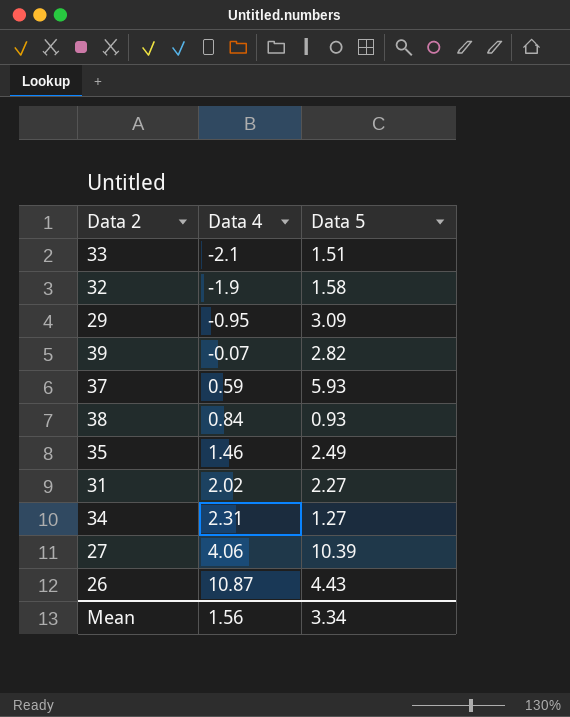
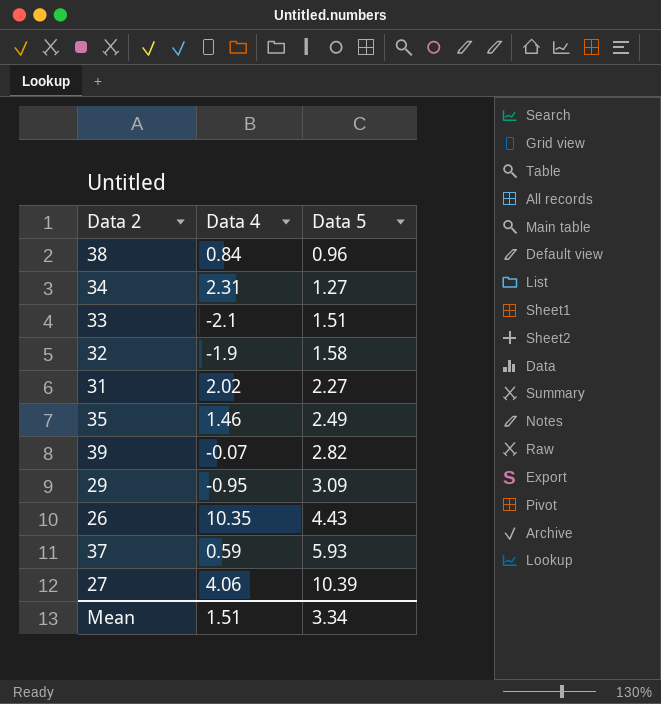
row order: Data 4 ascending -> Data 5 ascending
38 | Data 5: 0.93 -> 0.96
26 | Data 4: 10.87 -> 10.35
Mean | Data 4: 1.56 -> 1.51

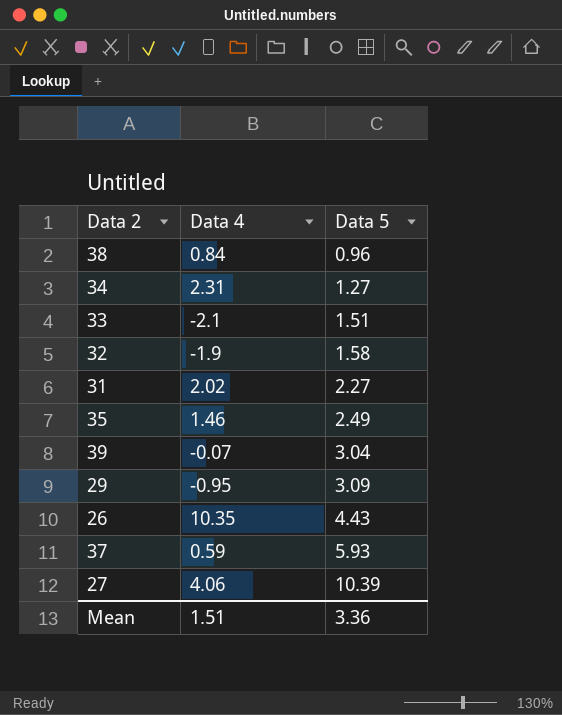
39 | Data 5: 2.82 -> 3.04
Mean | Data 5: 3.34 -> 3.36

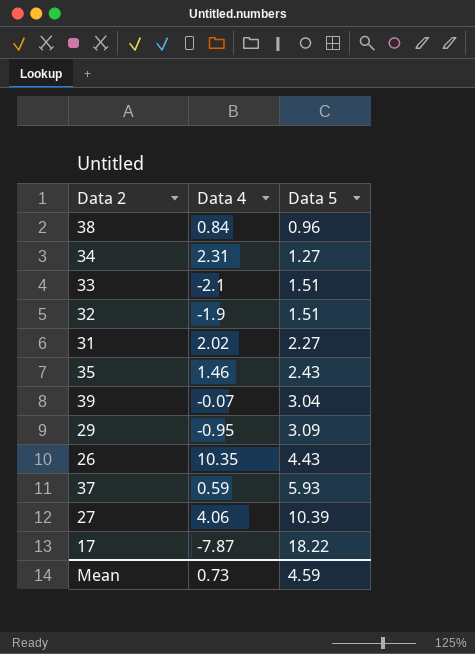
32 | Data 5: 1.58 -> 1.51
35 | Data 5: 2.49 -> 2.43
row 17: none -> -7.87 | 18.22
Mean | Data 4: 1.51 -> 0.73
Mean | Data 5: 3.36 -> 4.59

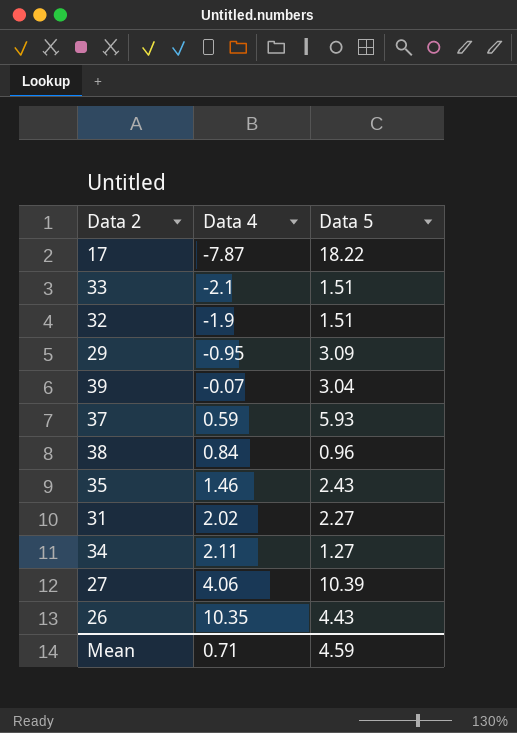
row order: Data 5 ascending -> Data 4 ascending
34 | Data 4: 2.31 -> 2.11
Mean | Data 4: 0.73 -> 0.71

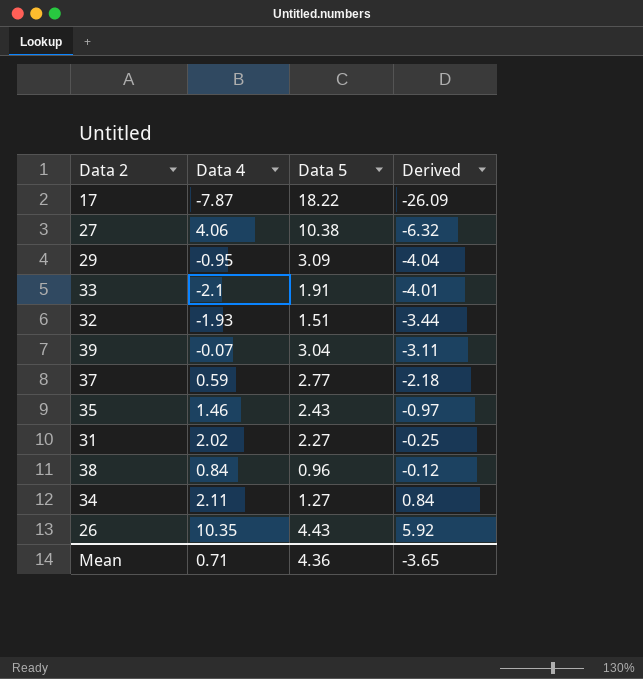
row order: Data 4 ascending -> Derived ascending
column Derived | formula: none -> [Data 4] - [Data 5]
27 | Data 5: 10.39 -> 10.38
33 | Data 5: 1.51 -> 1.91
32 | Data 4: -1.9 -> -1.93
37 | Data 5: 5.93 -> 2.77
Mean | Data 5: 4.59 -> 4.36

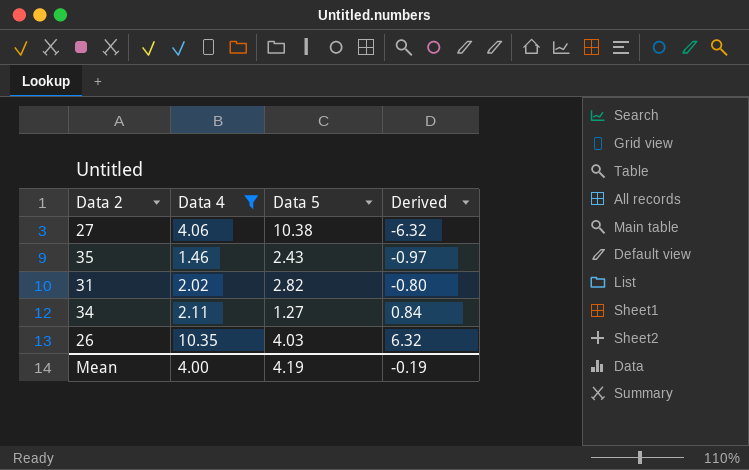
filter: none -> Data 4 >= 1.46
31 | Data 5: 2.27 -> 2.82
31 | Derived: -0.25 -> -0.80
26 | Data 5: 4.43 -> 4.03
26 | Derived: 5.92 -> 6.32
Mean | Data 4: 0.71 -> 4.00
Mean | Data 5: 4.36 -> 4.19
Mean | Derived: -3.65 -> -0.19

